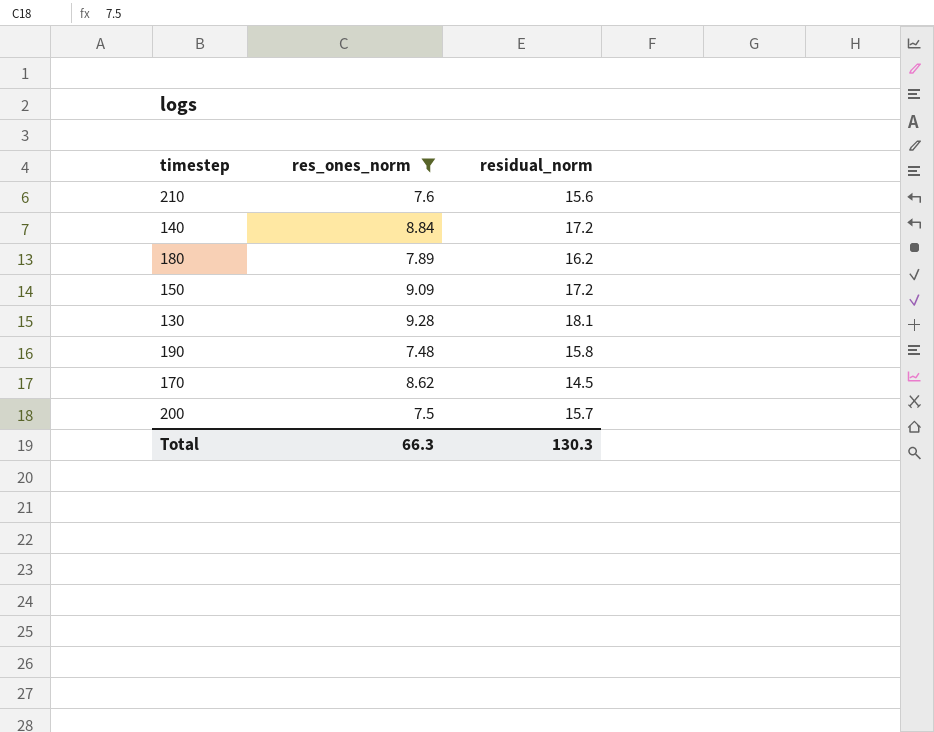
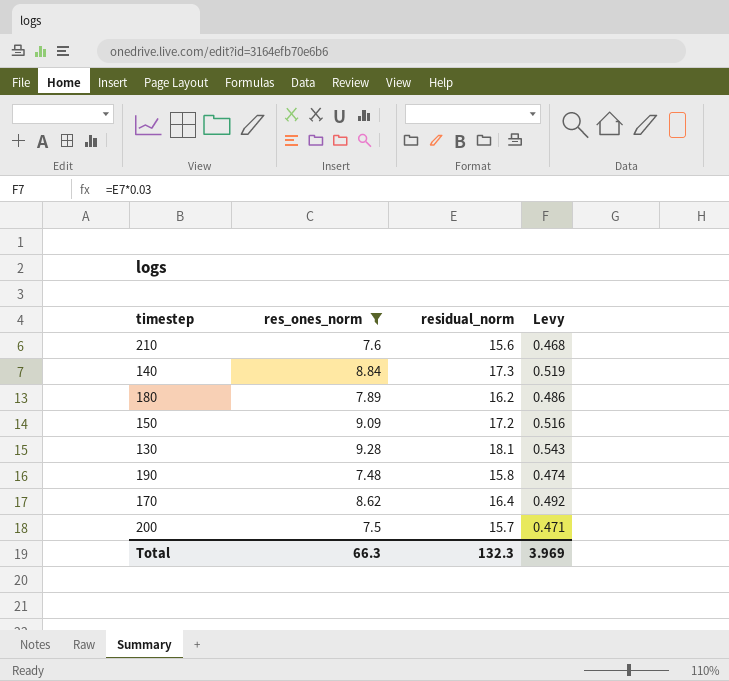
column Levy | formula: none -> [residual_norm] * 0.03
140 | residual_norm: 17.2 -> 17.3
170 | residual_norm: 14.5 -> 16.4
Total | residual_norm: 130.3 -> 132.3

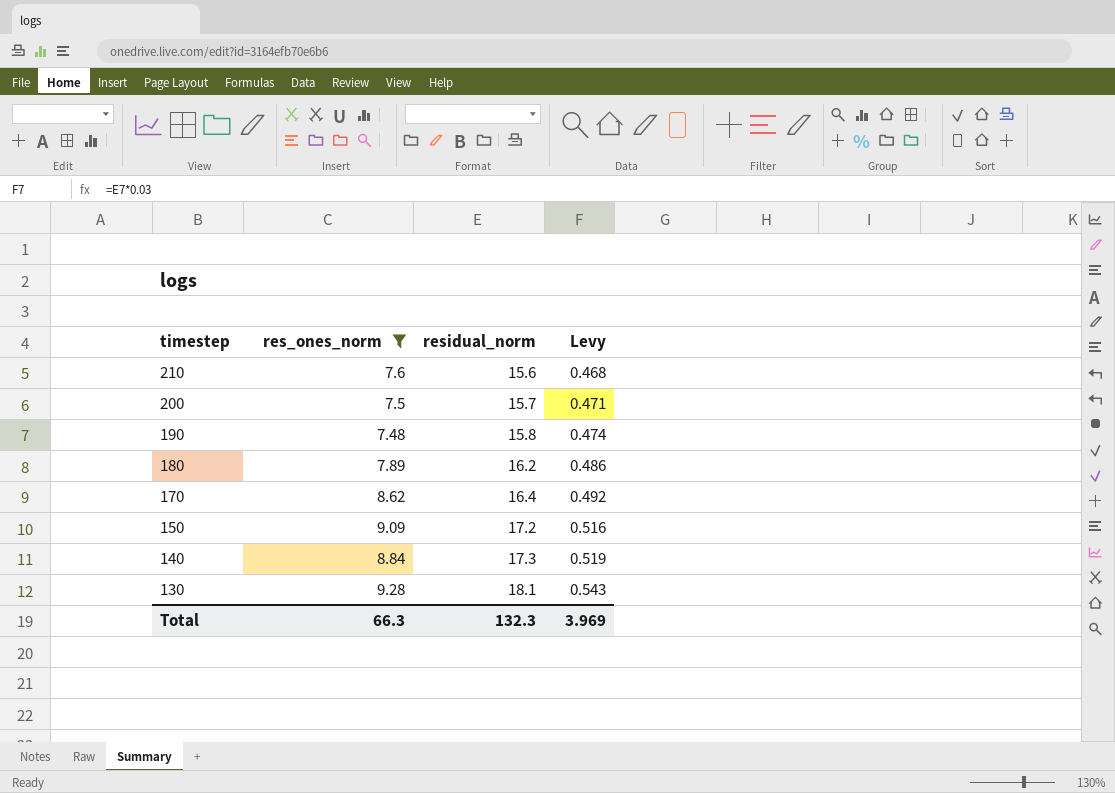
row order: none -> timestep descending

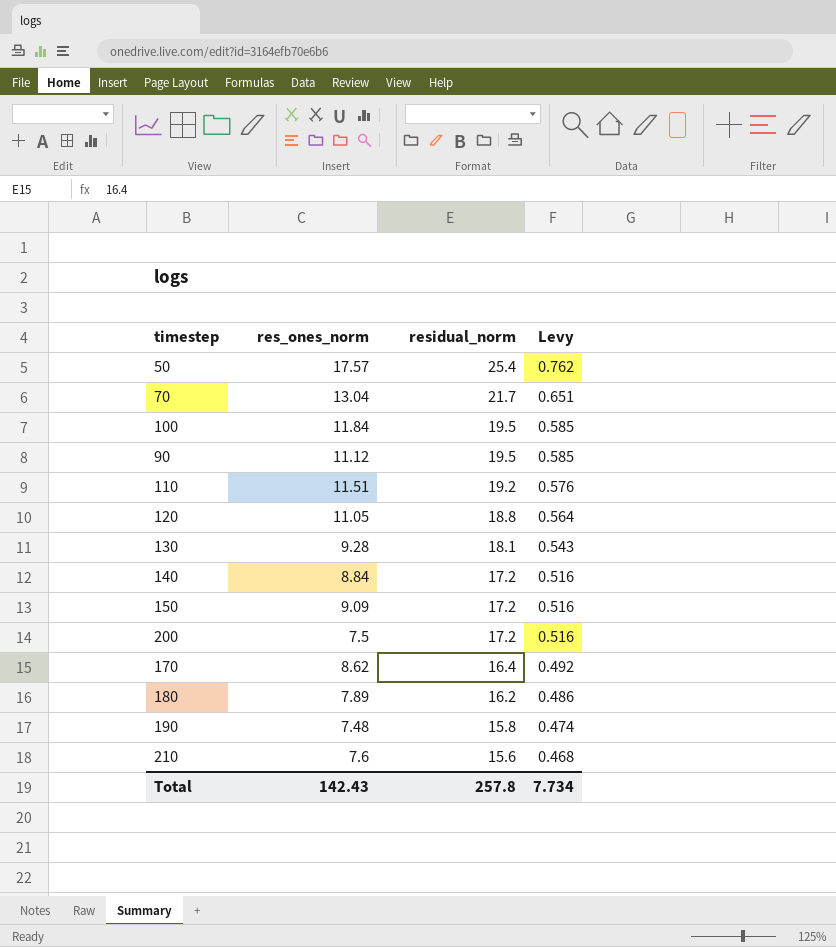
filter: res_ones_norm <= 9.28 -> none
row order: timestep descending -> residual_norm descending
140 | residual_norm: 17.3 -> 17.2
140 | Levy: 0.519 -> 0.516
200 | residual_norm: 15.7 -> 17.2
200 | Levy: 0.471 -> 0.516
Total | res_ones_norm: 66.3 -> 142.43
Total | residual_norm: 132.3 -> 257.8
Total | Levy: 3.969 -> 7.734

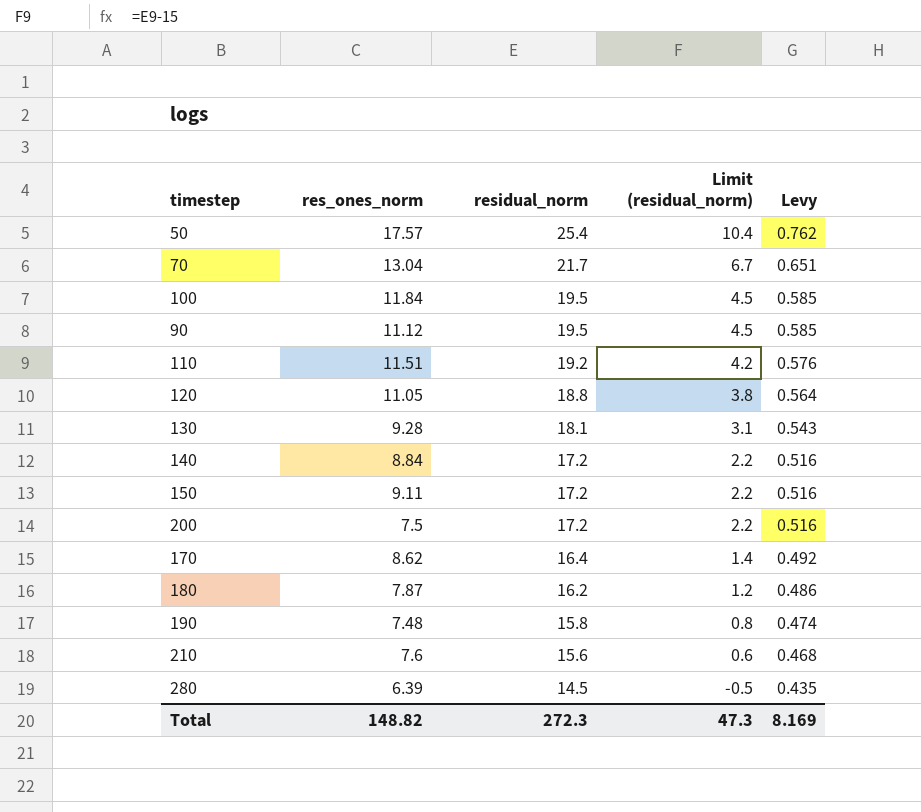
column Limit (residual_norm) | formula: none -> [residual_norm] - 15
150 | res_ones_norm: 9.09 -> 9.11
180 | res_ones_norm: 7.89 -> 7.87
row 280: none -> 6.39 | 14.5 | -0.5 | 0.435
Total | res_ones_norm: 142.43 -> 148.82
Total | residual_norm: 257.8 -> 272.3
Total | Levy: 7.734 -> 8.169

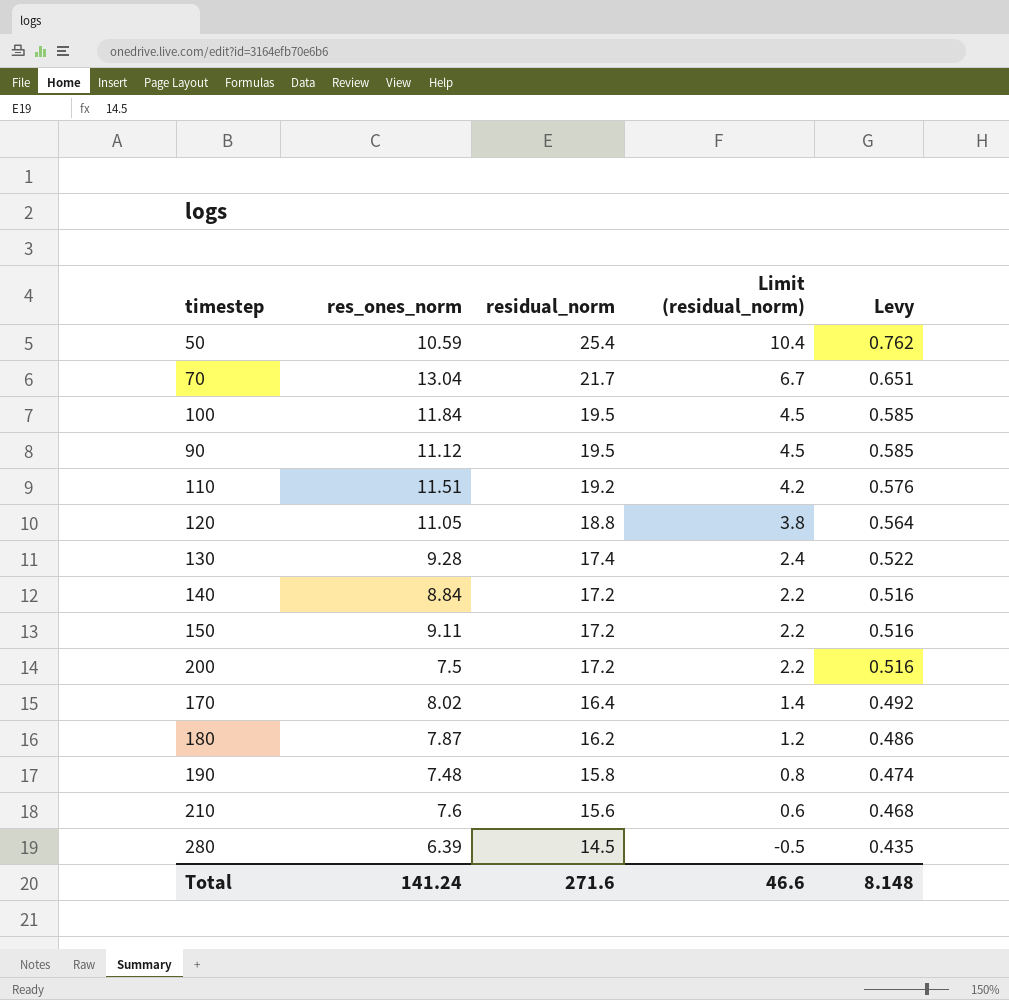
50 | res_ones_norm: 17.57 -> 10.59
130 | residual_norm: 18.1 -> 17.4
130 | Limit (residual_norm): 3.1 -> 2.4
130 | Levy: 0.543 -> 0.522
170 | res_ones_norm: 8.62 -> 8.02
Total | res_ones_norm: 148.82 -> 141.24
Total | residual_norm: 272.3 -> 271.6
Total | Limit (residual_norm): 47.3 -> 46.6
Total | Levy: 8.169 -> 8.148

